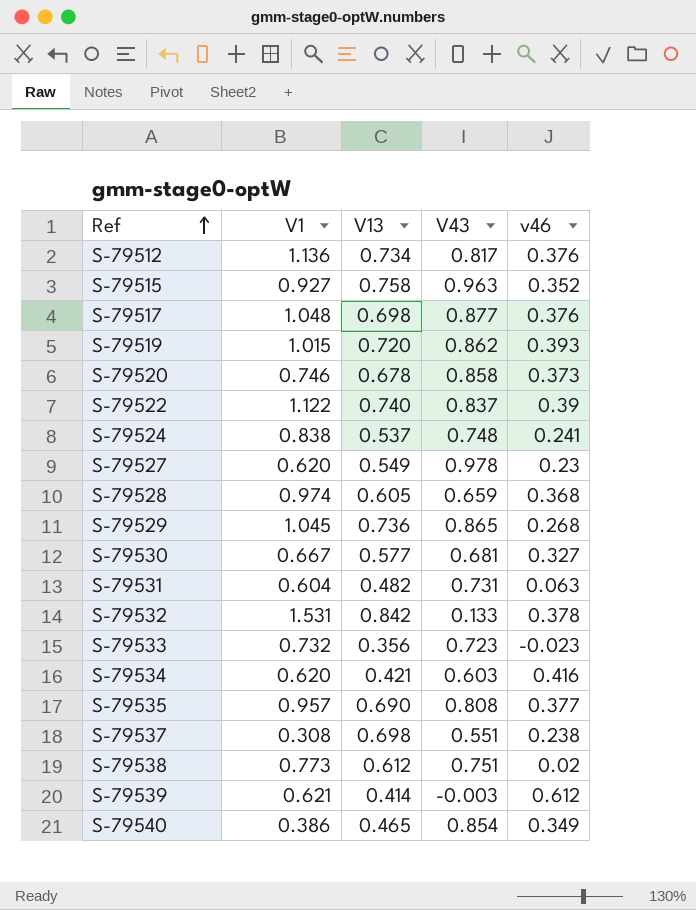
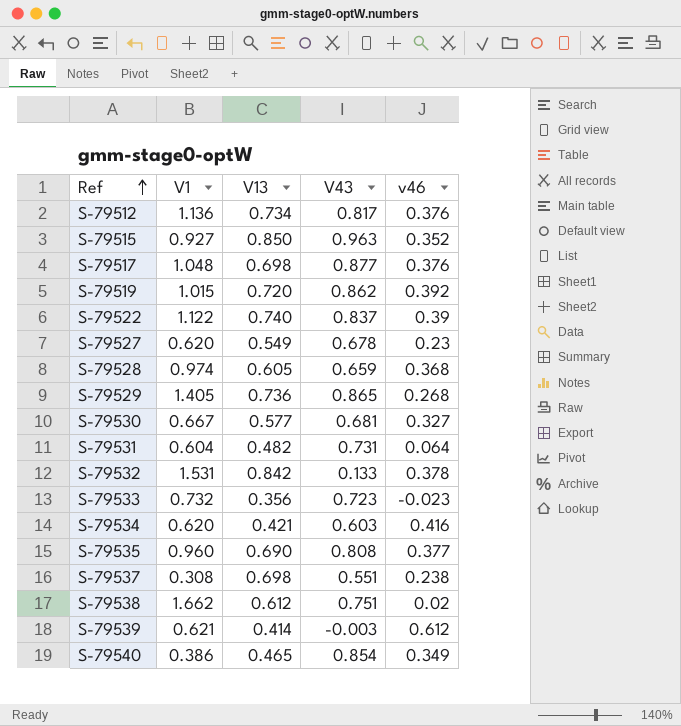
row S-79520: 0.746 | 0.678 | 0.858 | 0.373 -> none
row S-79524: 0.838 | 0.537 | 0.748 | 0.241 -> none
S-79515 | V13: 0.758 -> 0.850
S-79519 | v46: 0.393 -> 0.392
S-79527 | V43: 0.978 -> 0.678
S-79529 | V1: 1.045 -> 1.405
S-79531 | v46: 0.063 -> 0.064
S-79535 | V1: 0.957 -> 0.960
S-79538 | V1: 0.773 -> 1.662

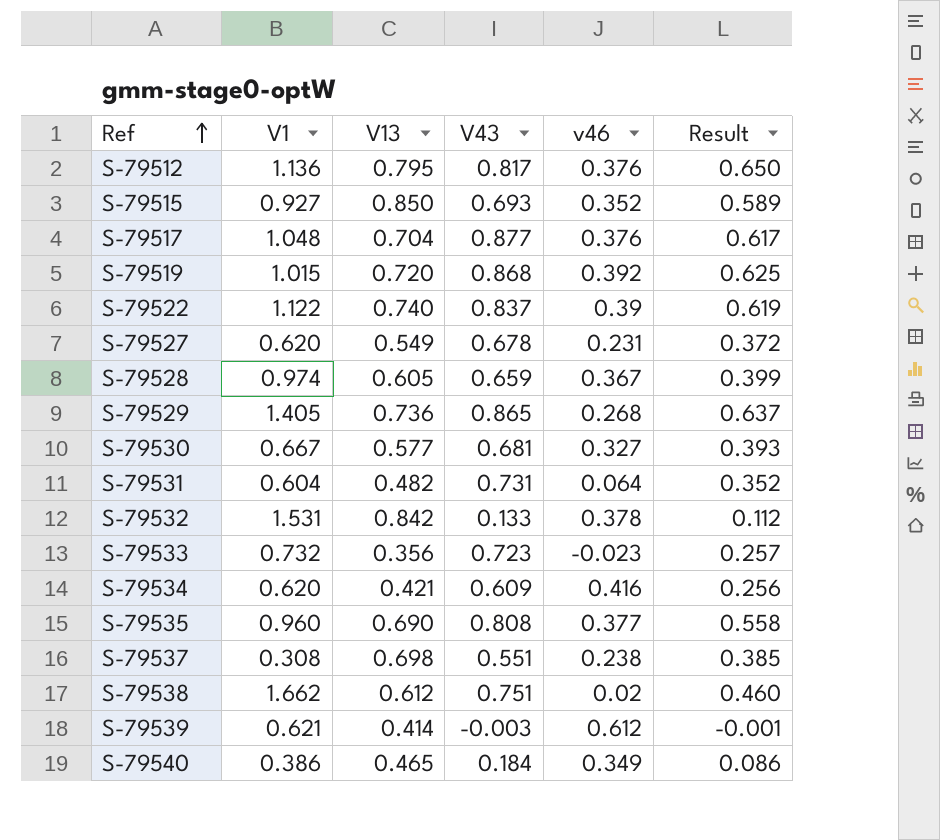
column Result | formula: none -> [V13] * [V43]
S-79512 | V13: 0.734 -> 0.795
S-79515 | V43: 0.963 -> 0.693
S-79517 | V13: 0.698 -> 0.704
S-79519 | V43: 0.862 -> 0.868
S-79527 | v46: 0.23 -> 0.231
S-79528 | v46: 0.368 -> 0.367
S-79534 | V43: 0.603 -> 0.609
S-79540 | V43: 0.854 -> 0.184

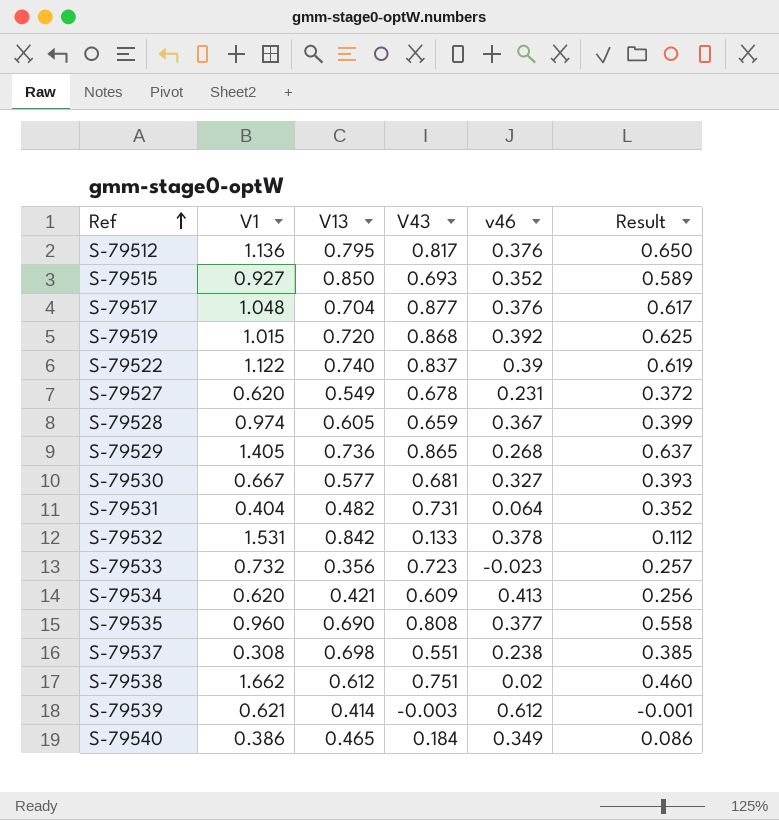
S-79531 | V1: 0.604 -> 0.404
S-79534 | v46: 0.416 -> 0.413

